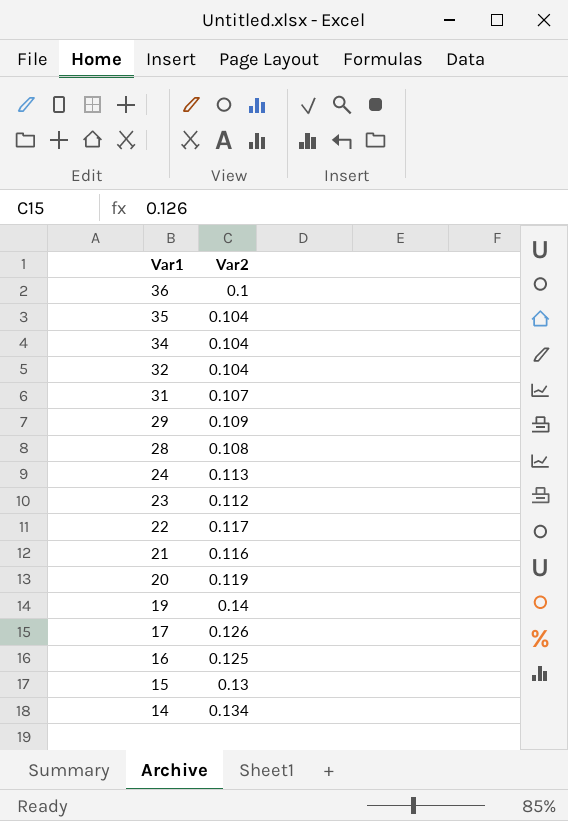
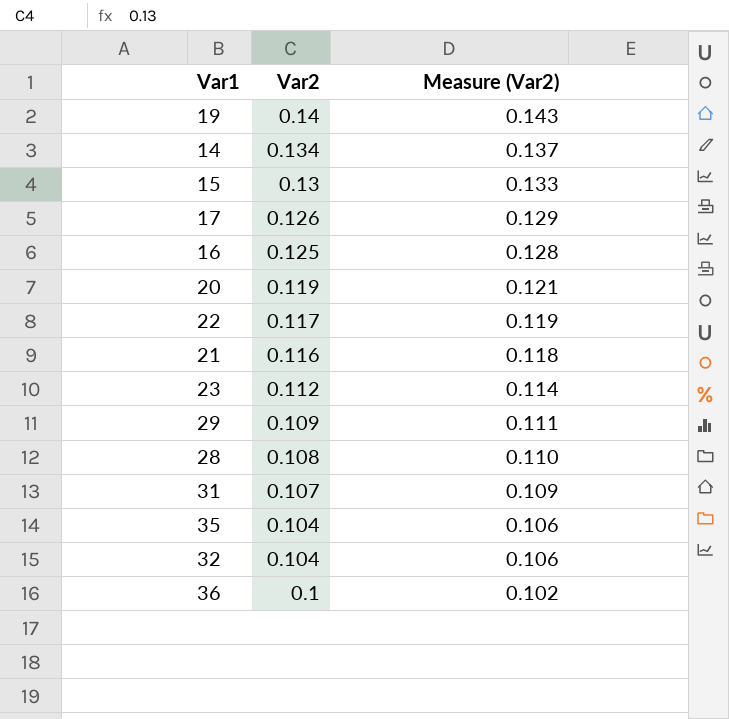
row order: Var1 descending -> Var2 descending
column Measure (Var2) | formula: none -> [Var2] * 1.02
row 34: 0.104 -> none
row 24: 0.113 -> none

